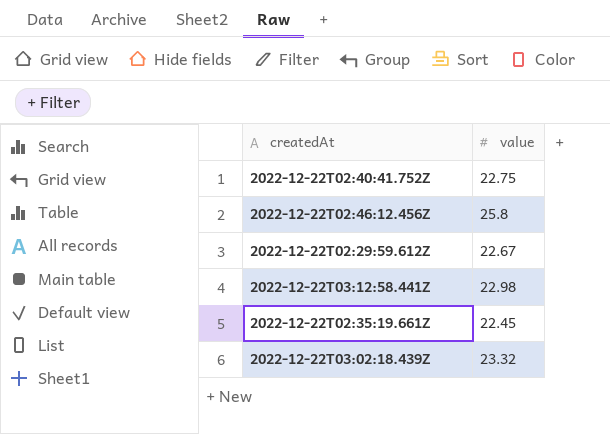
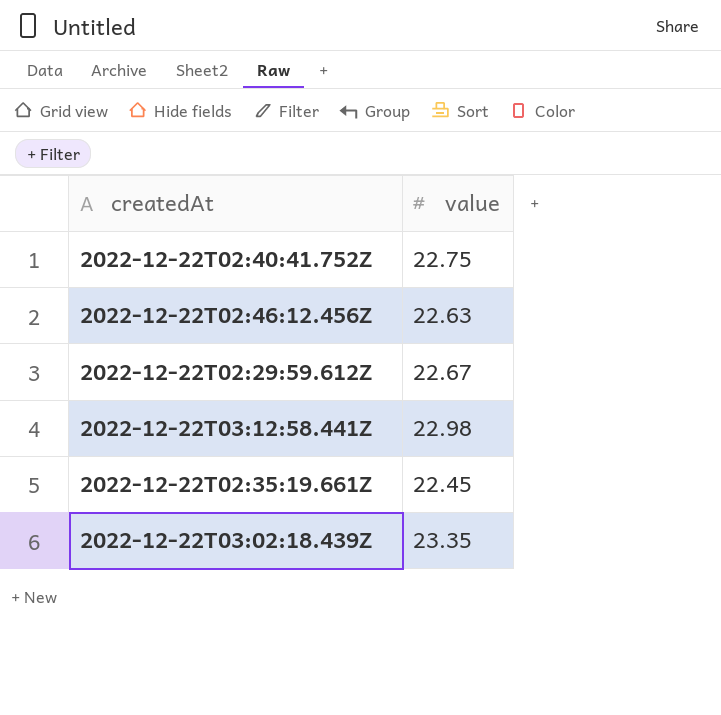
2022-12-22T02:46:12.456Z | value: 25.8 -> 22.63
2022-12-22T03:02:18.439Z | value: 23.32 -> 23.35

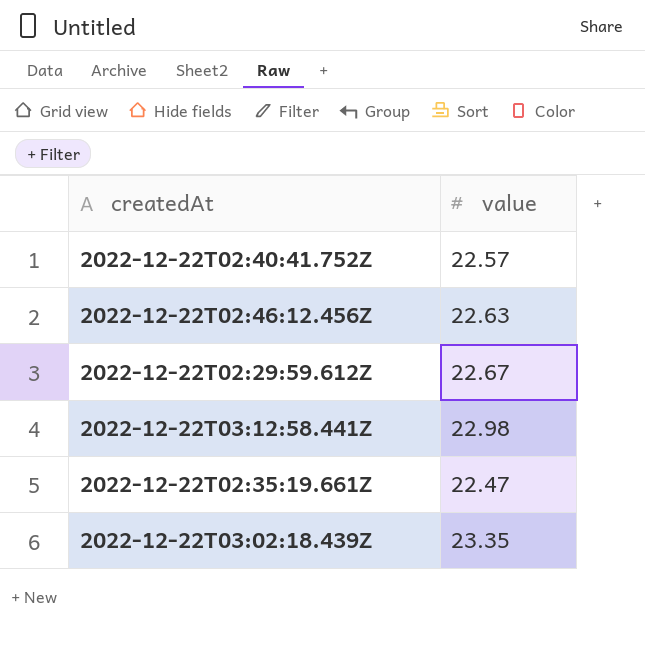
2022-12-22T02:40:41.752Z | value: 22.75 -> 22.57
2022-12-22T02:35:19.661Z | value: 22.45 -> 22.47

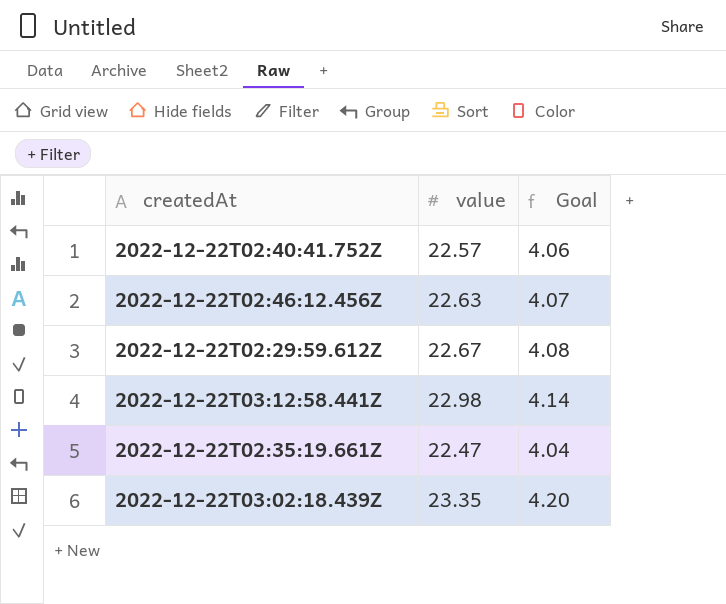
column Goal | formula: none -> [value] * 0.18

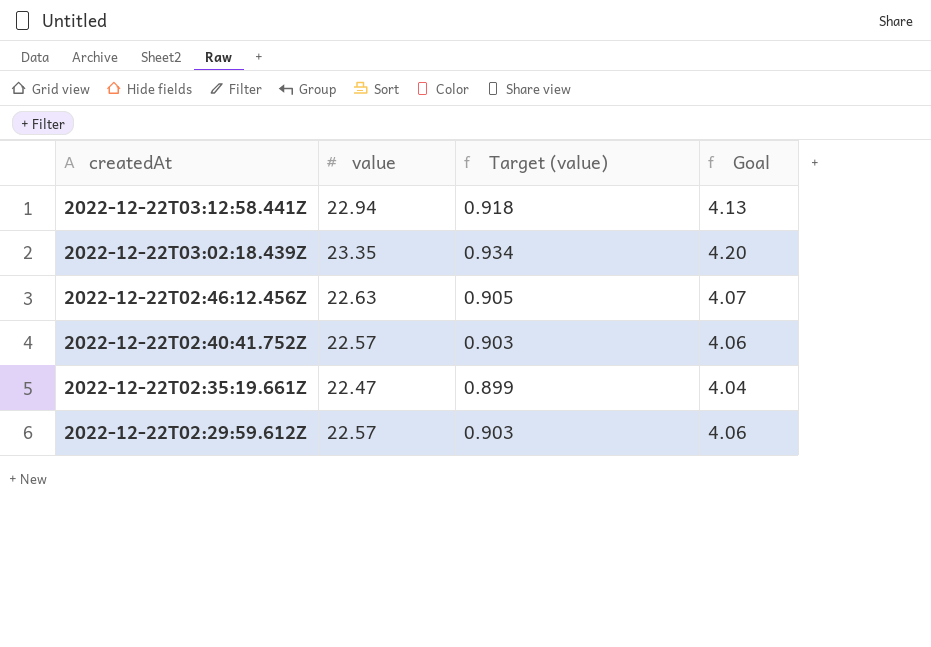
row order: none -> createdAt descending
column Target (value) | formula: none -> [value] * 0.04
2022-12-22T03:12:58.441Z | value: 22.98 -> 22.94
2022-12-22T03:12:58.441Z | Goal: 4.14 -> 4.13
2022-12-22T02:29:59.612Z | value: 22.67 -> 22.57
2022-12-22T02:29:59.612Z | Goal: 4.08 -> 4.06

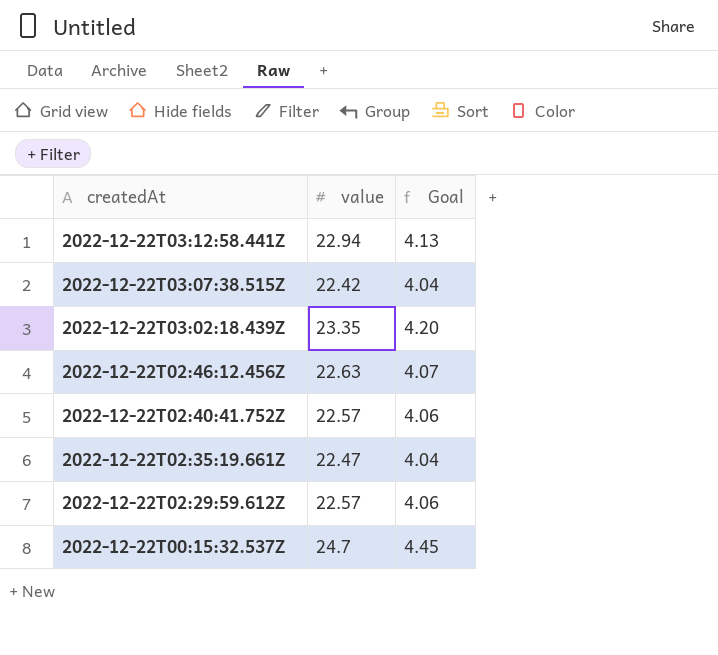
column Target (value) | formula: [value] * 0.04 -> none
row 2022-12-22T03:07:38.515Z: none -> 22.42 | 4.04
row 2022-12-22T00:15:32.537Z: none -> 24.7 | 4.45

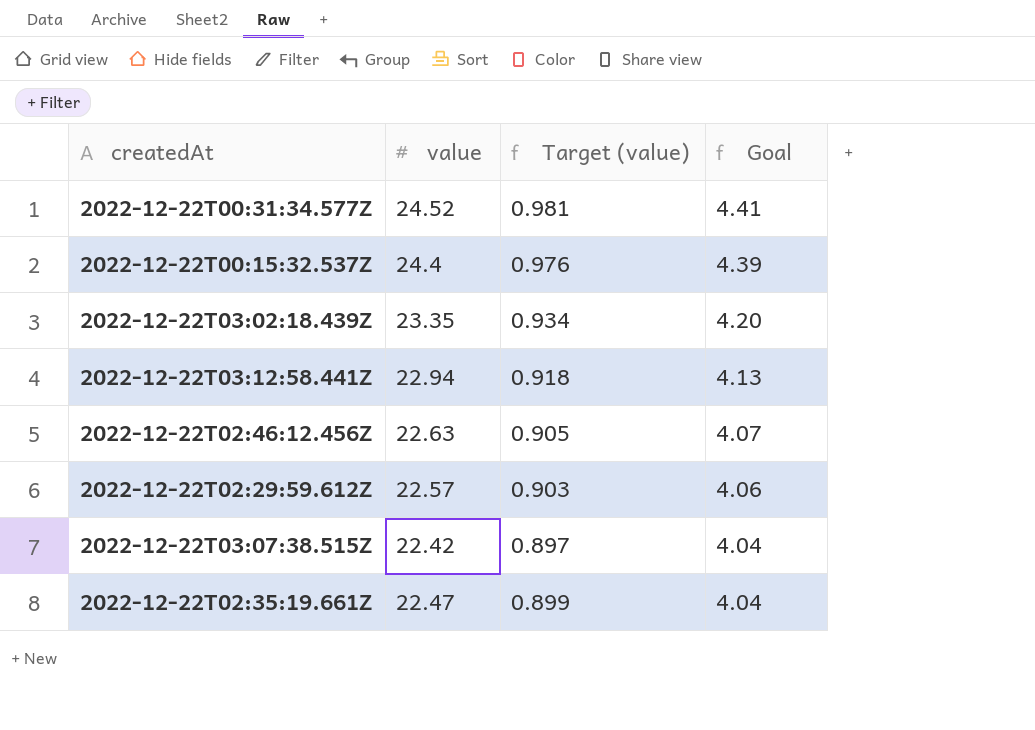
row order: createdAt descending -> Goal descending
column Target (value) | formula: none -> [value] * 0.04
row 2022-12-22T02:40:41.752Z: 22.57 | 4.06 -> none
row 2022-12-22T00:31:34.577Z: none -> 24.52 | 0.981 | 4.41
2022-12-22T00:15:32.537Z | value: 24.7 -> 24.4
2022-12-22T00:15:32.537Z | Goal: 4.45 -> 4.39

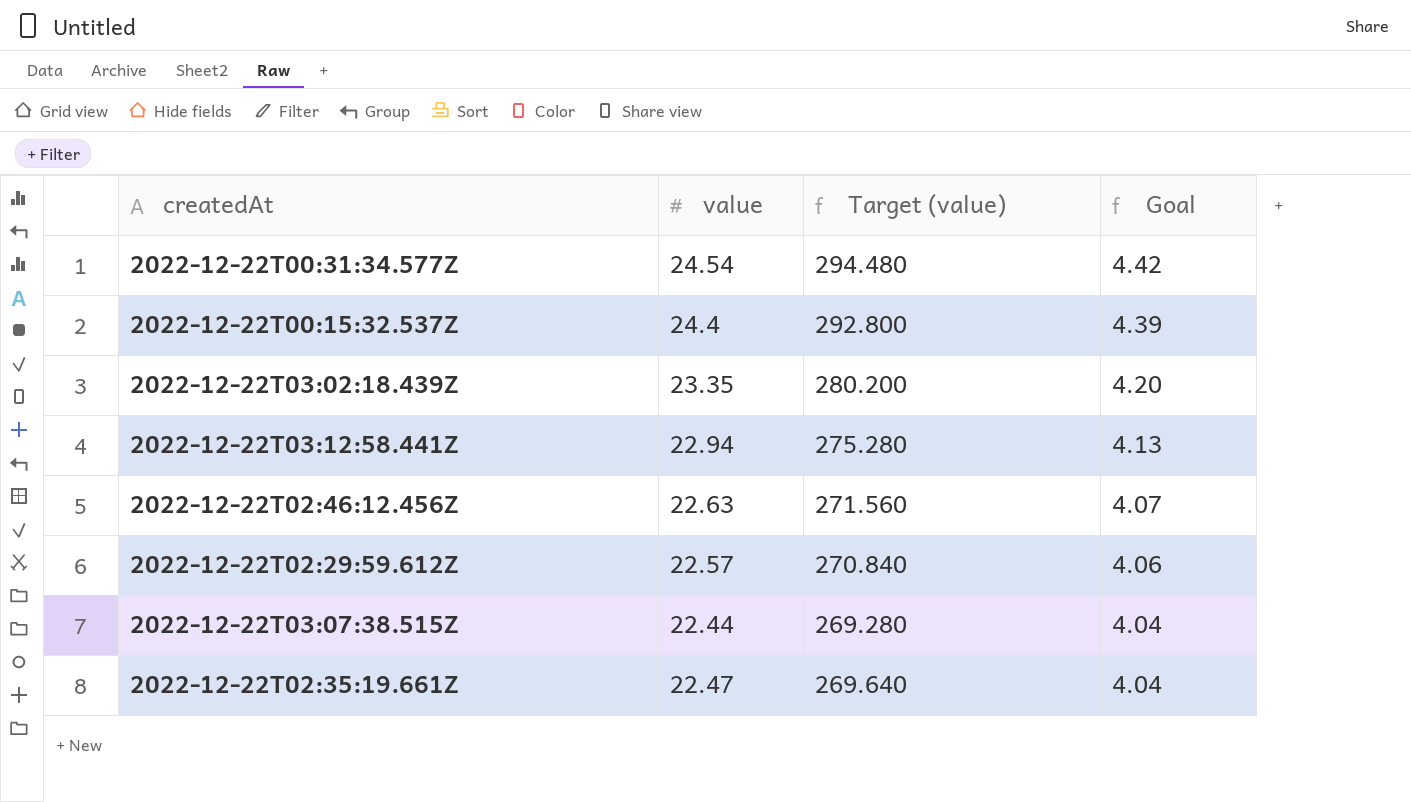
column Target (value) | formula: [value] * 0.04 -> [value] * 12
2022-12-22T00:31:34.577Z | value: 24.52 -> 24.54
2022-12-22T00:31:34.577Z | Goal: 4.41 -> 4.42
2022-12-22T03:07:38.515Z | value: 22.42 -> 22.44

